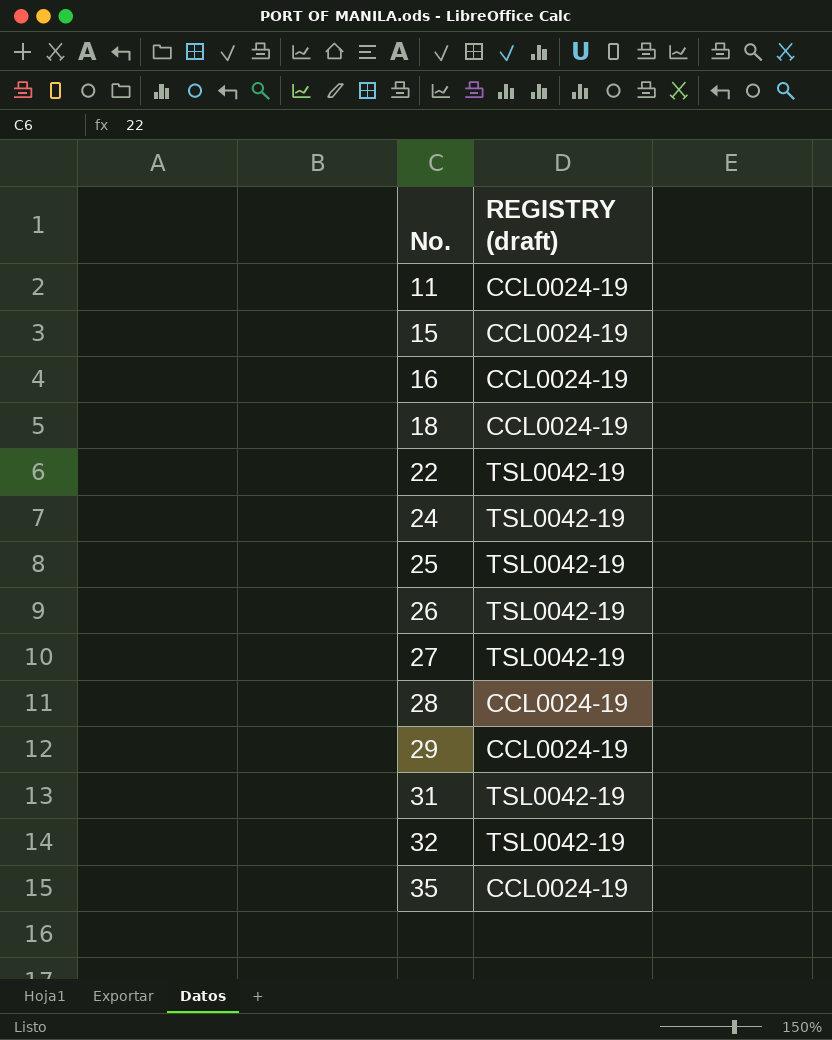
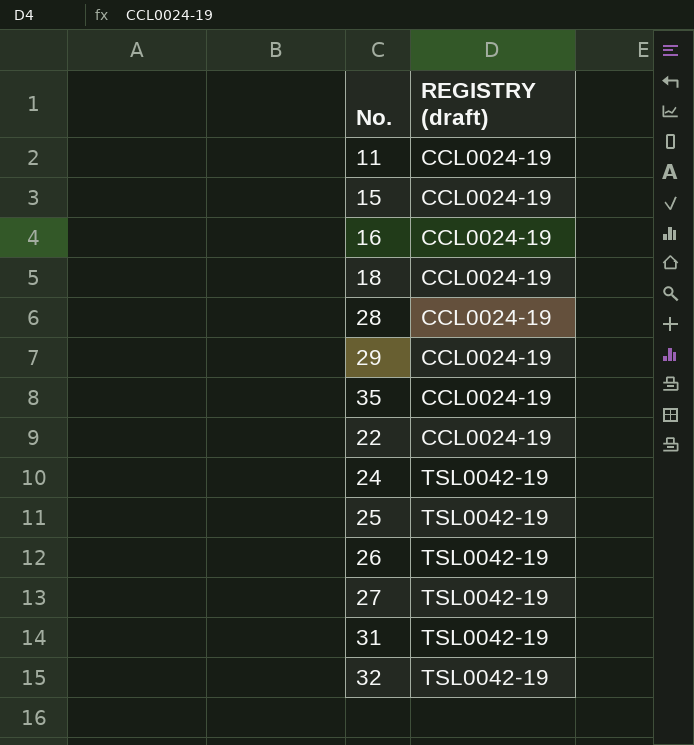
row order: No. ascending -> REGISTRY (draft) ascending
22 | REGISTRY (draft): TSL0042-19 -> CCL0024-19

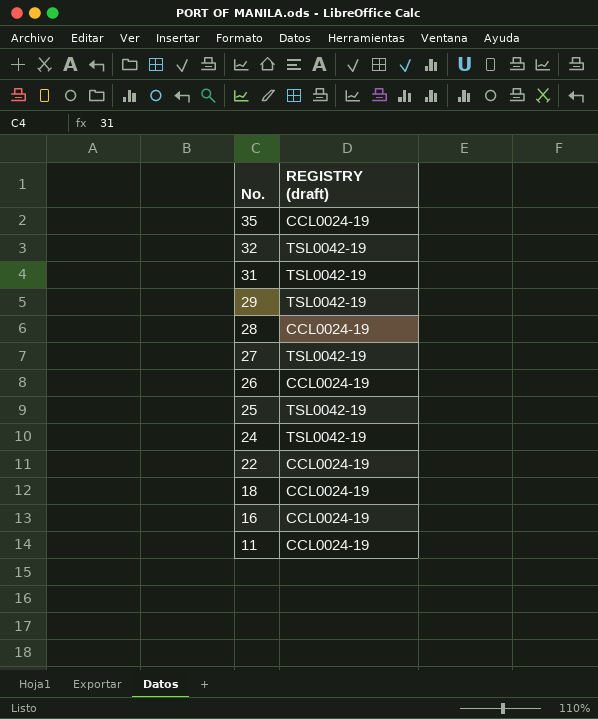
row order: REGISTRY (draft) ascending -> No. descending
row 15: CCL0024-19 -> none
29 | REGISTRY (draft): CCL0024-19 -> TSL0042-19
26 | REGISTRY (draft): TSL0042-19 -> CCL0024-19

